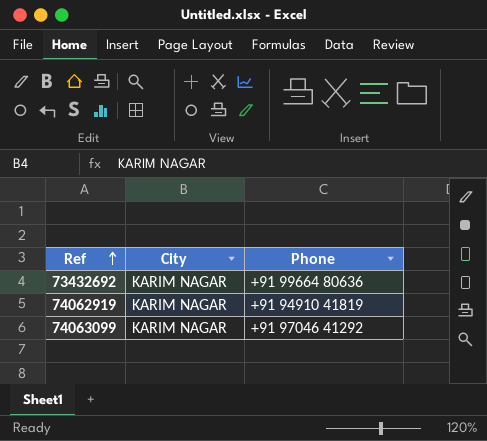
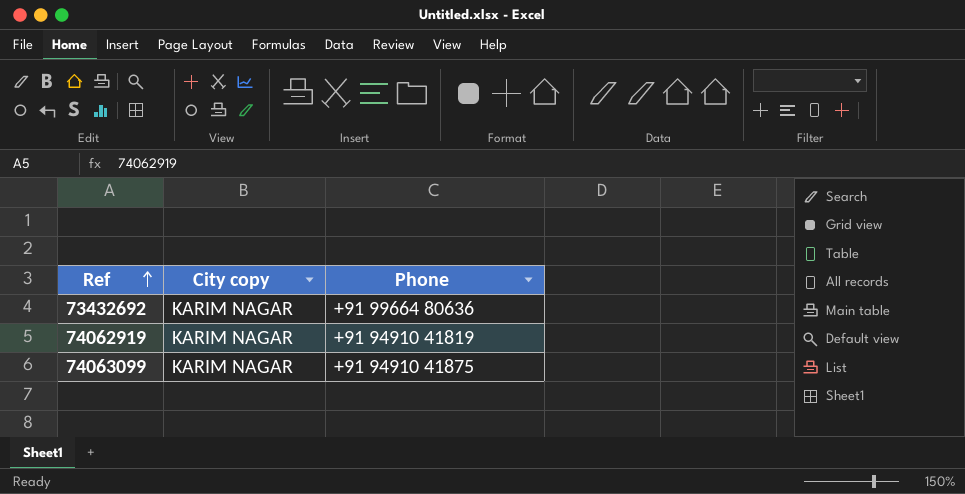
column name: City -> City copy
74063099 | Phone: +91 97046 41292 -> +91 94910 41875

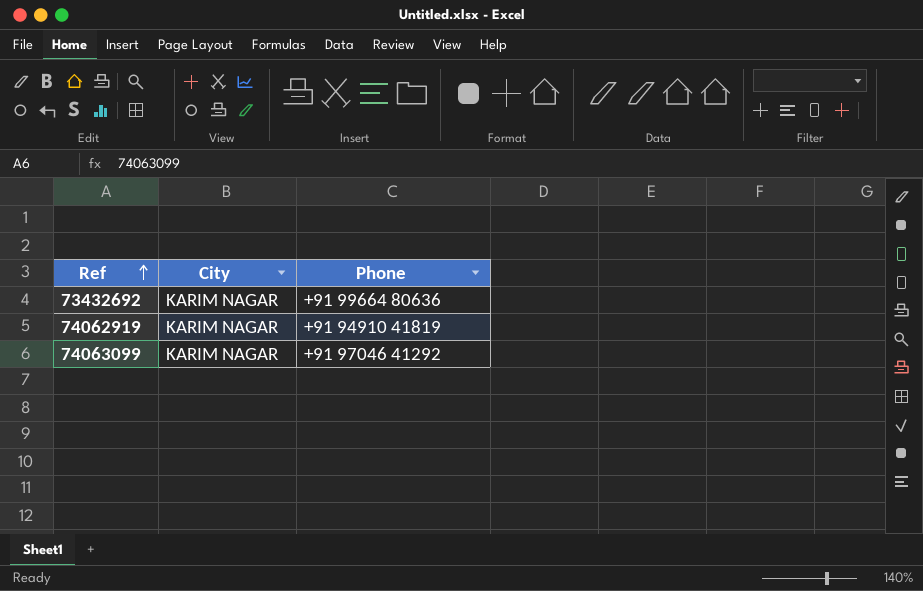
column name: City copy -> City
74063099 | Phone: +91 94910 41875 -> +91 97046 41292

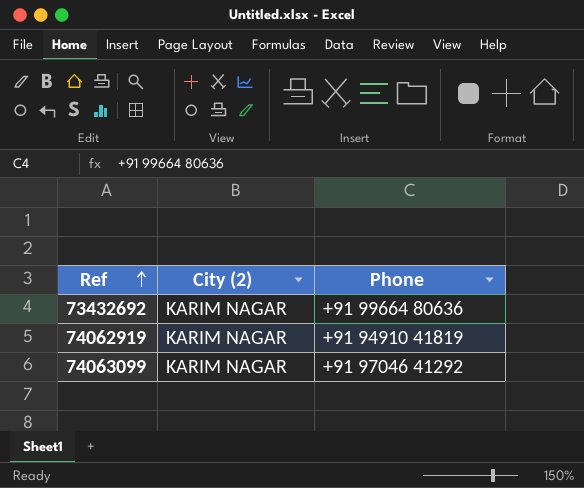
column name: City -> City (2)

